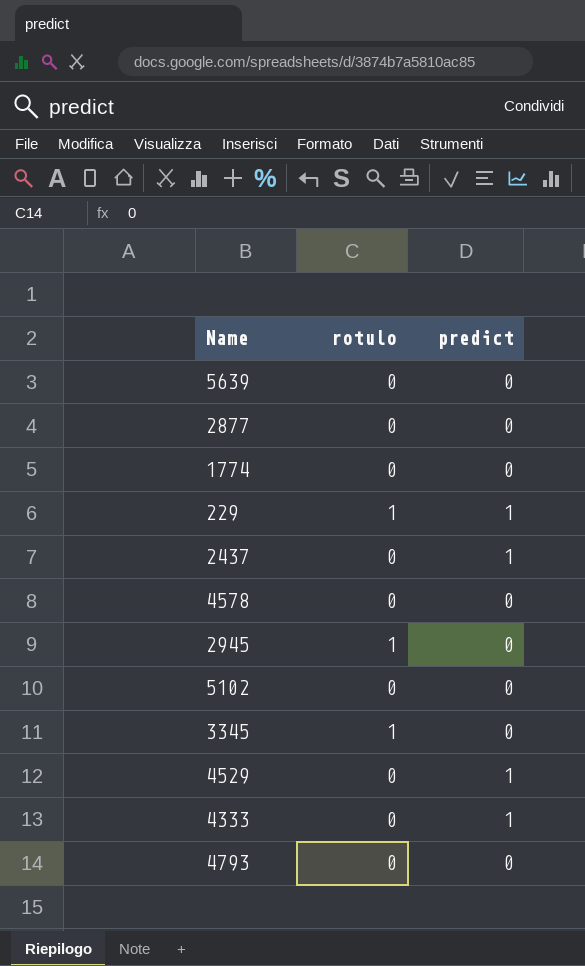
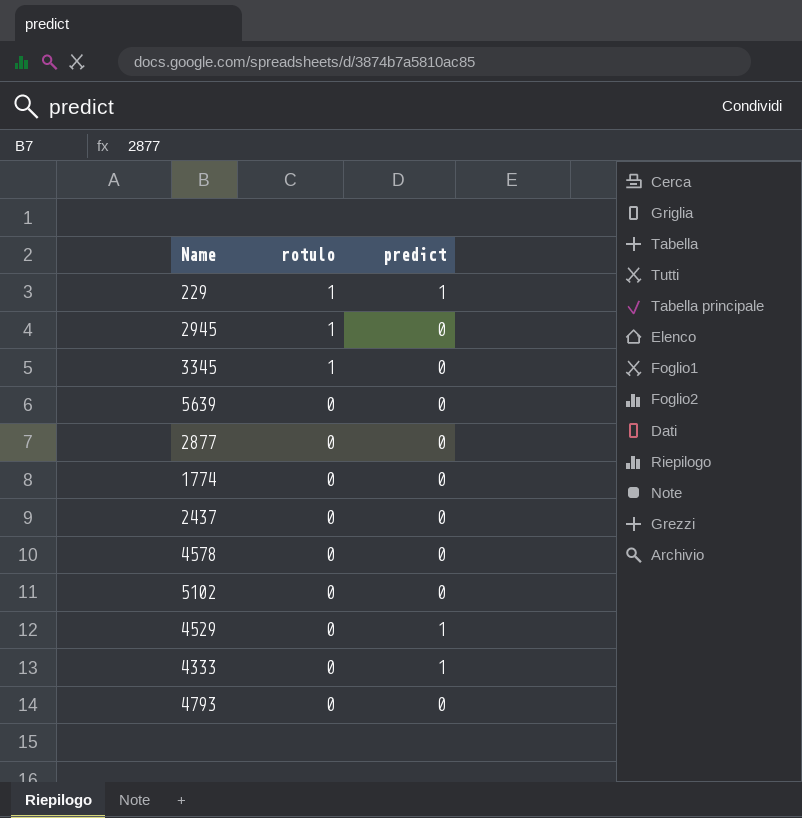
row order: none -> rotulo descending
2437 | predict: 1 -> 0

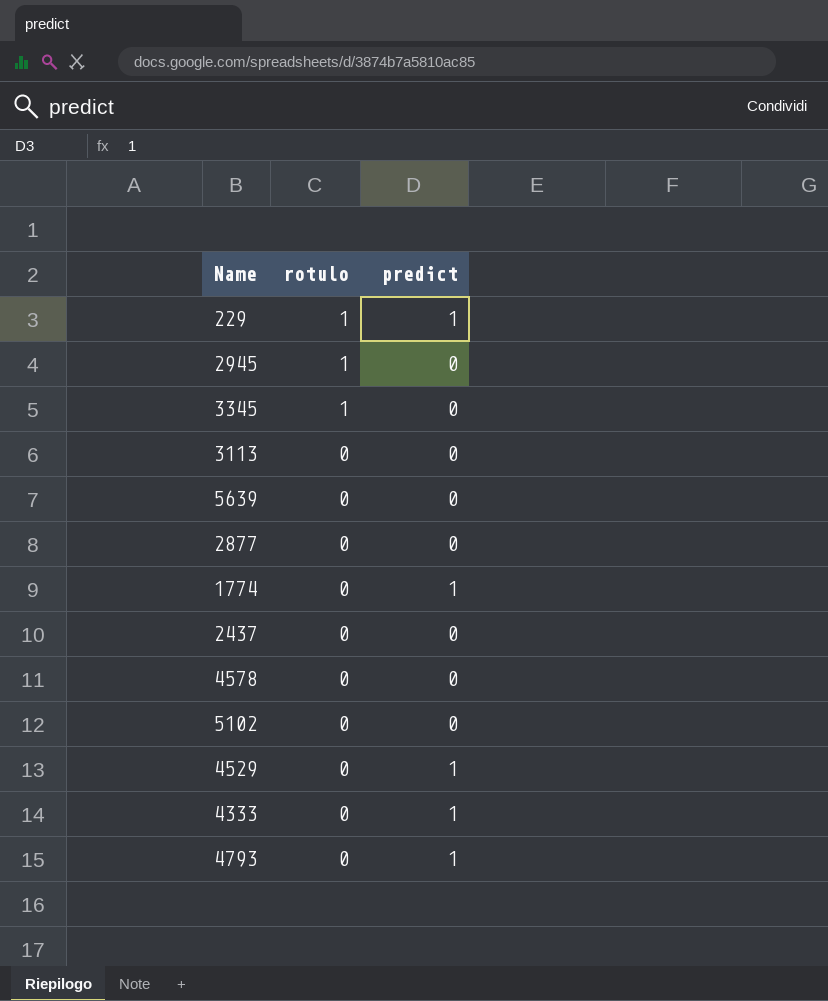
row 3113: none -> 0 | 0
1774 | predict: 0 -> 1
4793 | predict: 0 -> 1

